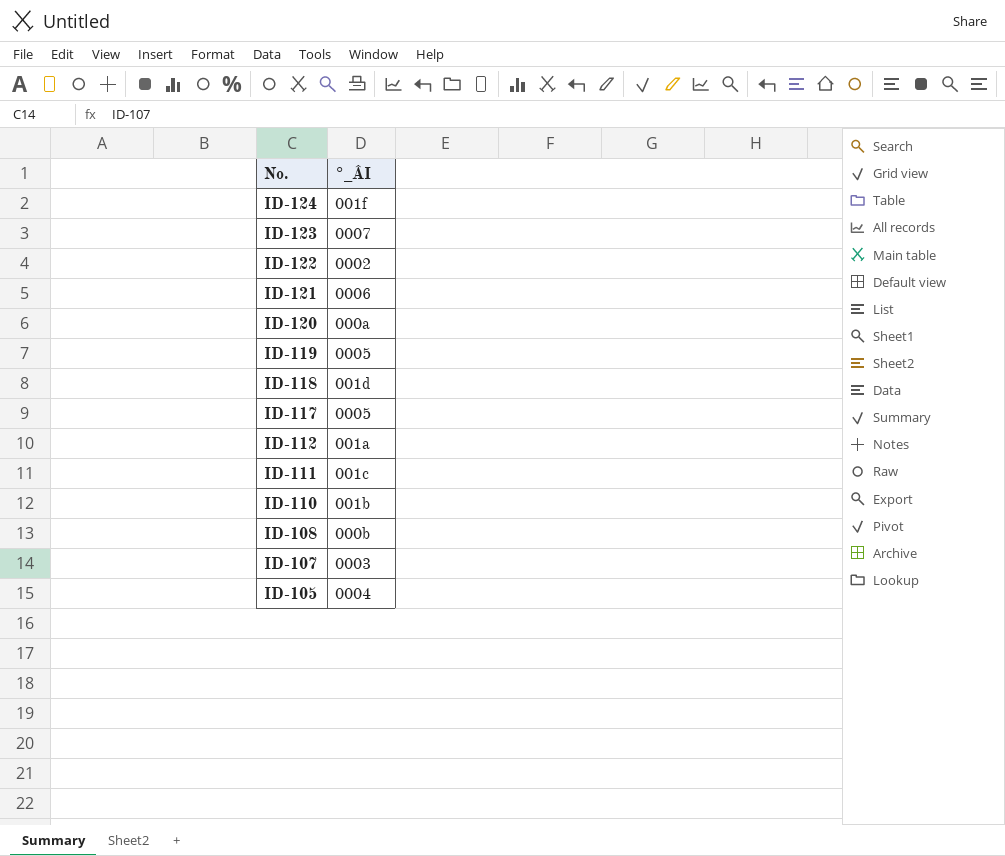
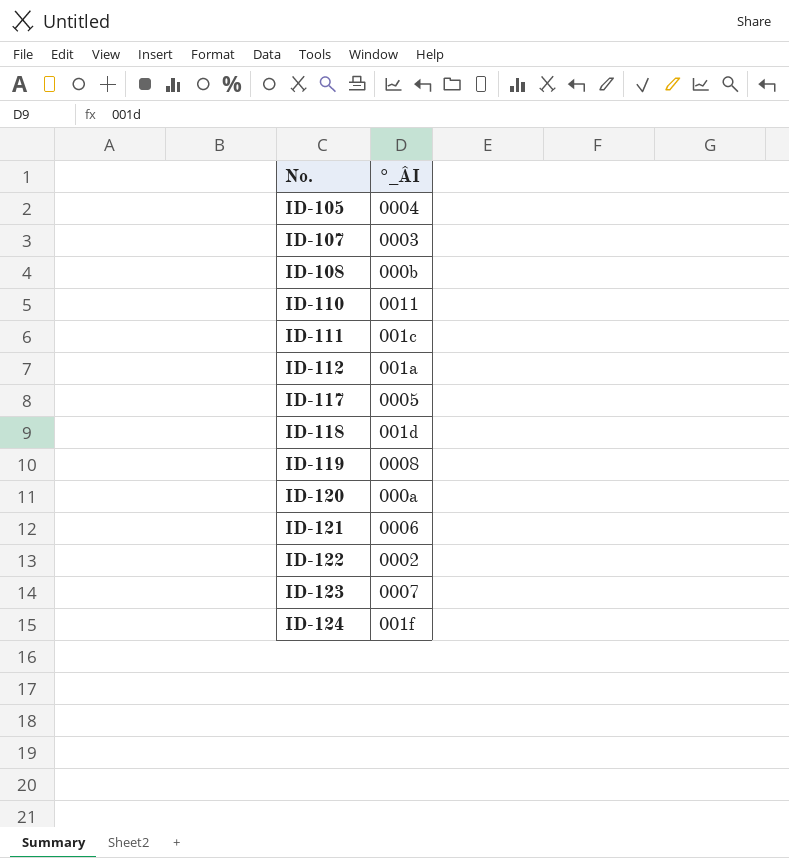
row order: No. descending -> No. ascending
ID-110 | °_ÂI: 001b -> 0011
ID-119 | °_ÂI: 0005 -> 0008

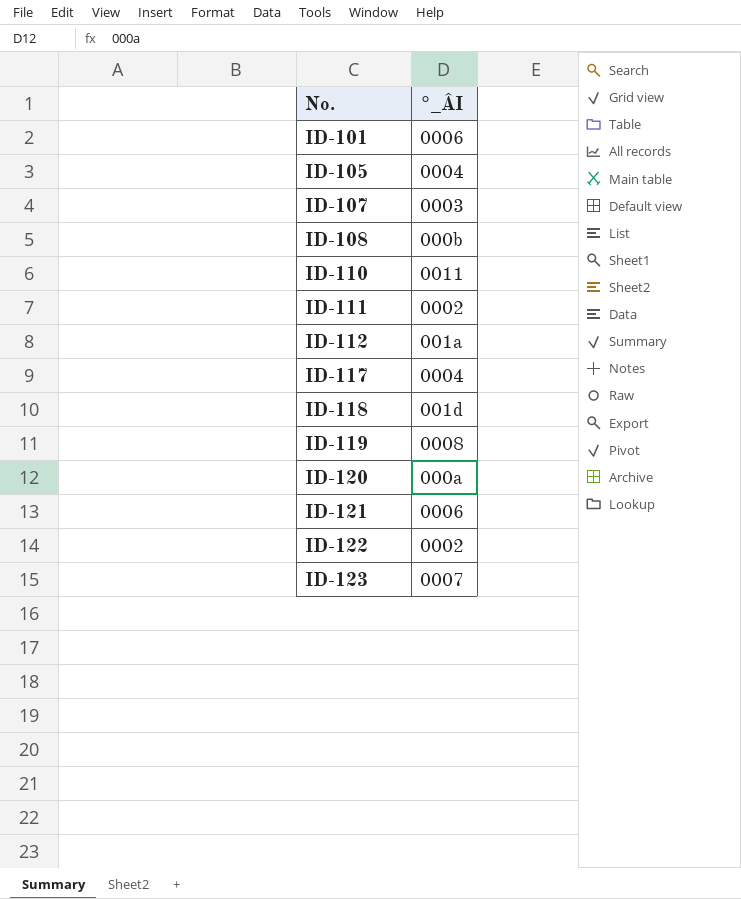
row ID-124: 001f -> none
row ID-101: none -> 0006
ID-111 | °_ÂI: 001c -> 0002
ID-117 | °_ÂI: 0005 -> 0004

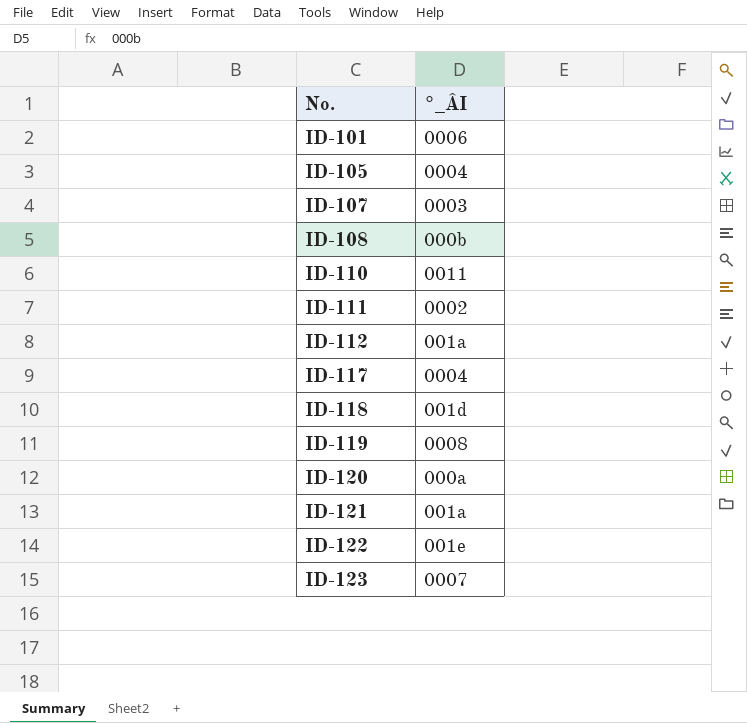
ID-121 | °_ÂI: 0006 -> 001a
ID-122 | °_ÂI: 0002 -> 001e

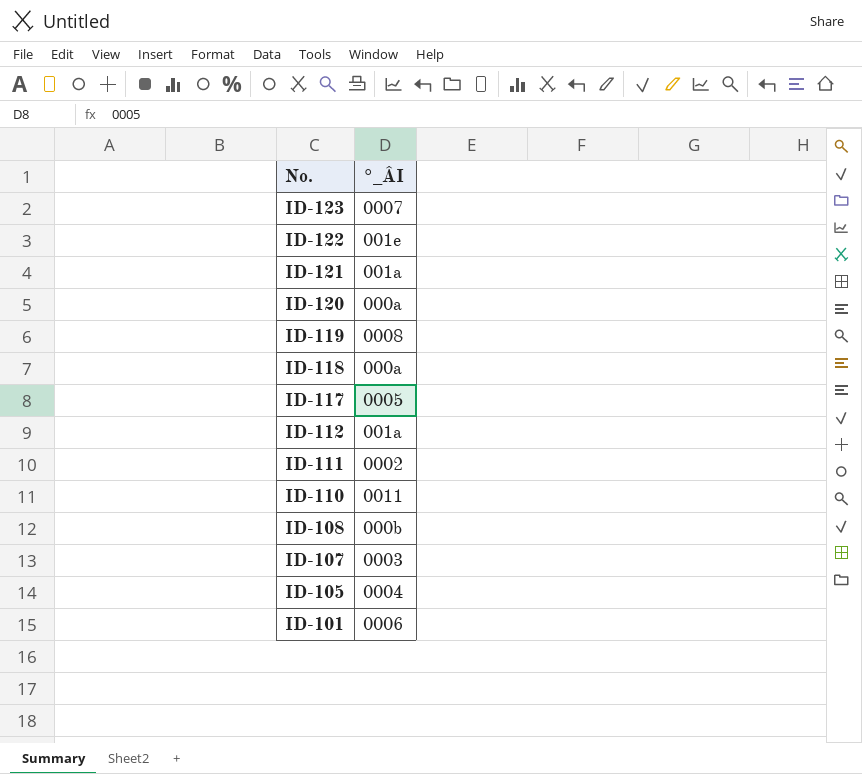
row order: No. ascending -> No. descending
ID-118 | °_ÂI: 001d -> 000a
ID-117 | °_ÂI: 0004 -> 0005

